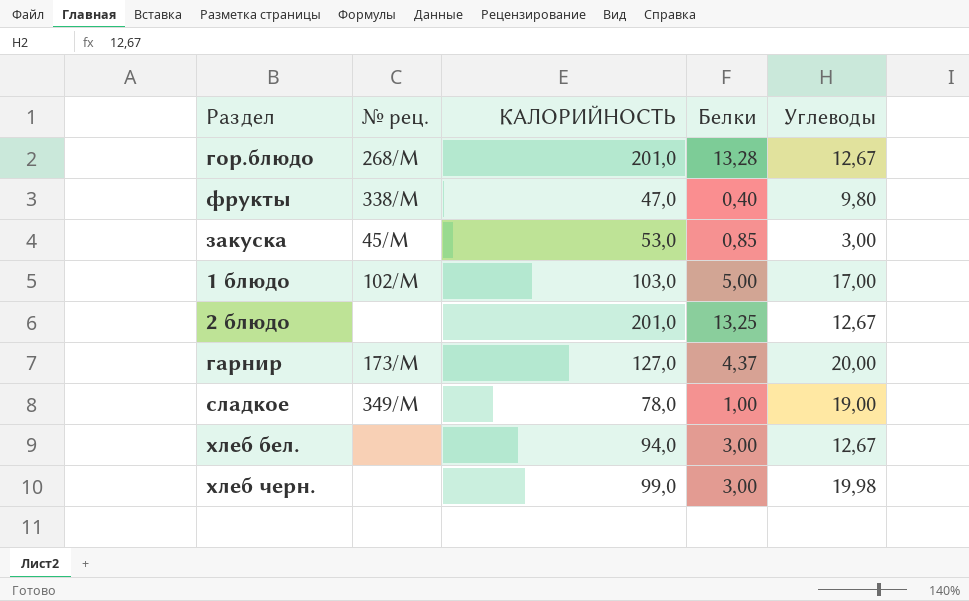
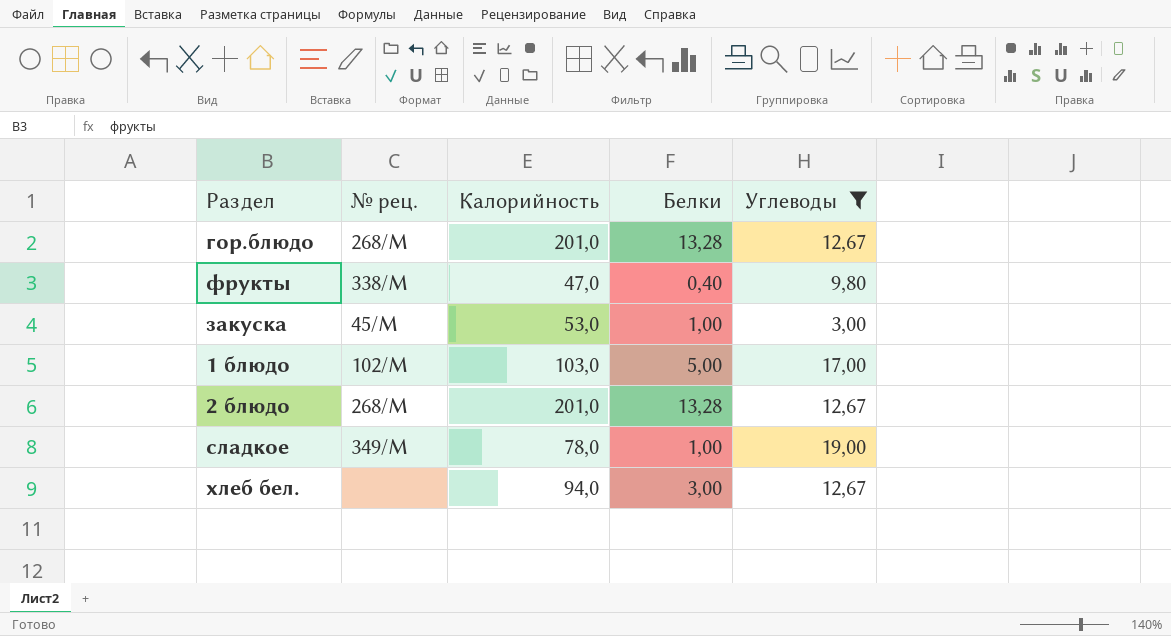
filter: none -> Углеводы <= 19,00
column name: КАЛОРИЙНОСТЬ -> Калорийность
закуска | Белки: 0,85 -> 1,00
2 блюдо | № рец.: none -> 268/М
2 блюдо | Белки: 13,25 -> 13,28

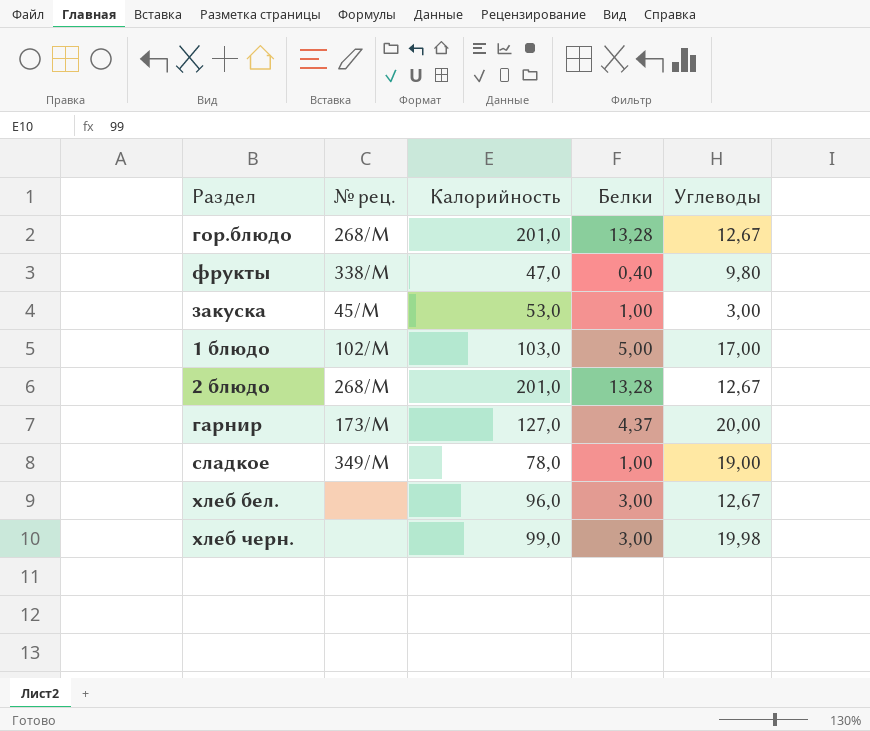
filter: Углеводы <= 19,00 -> none
хлеб бел. | Калорийность: 94,0 -> 96,0

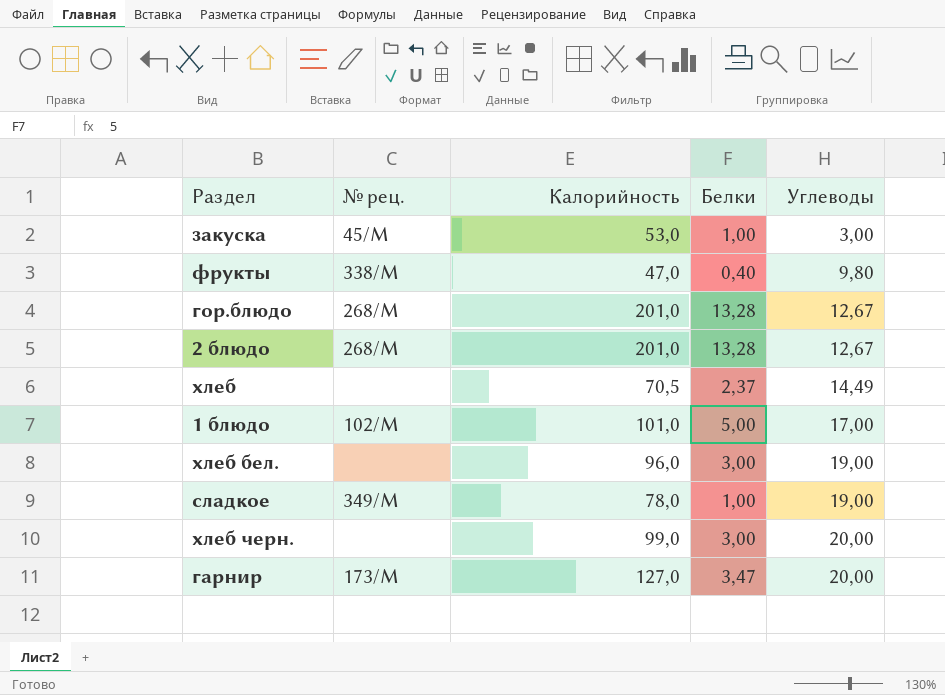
row order: none -> Углеводы ascending
row хлеб: none -> none | 70,5 | 2,37 | 14,49
1 блюдо | Калорийность: 103,0 -> 101,0
хлеб бел. | Углеводы: 12,67 -> 19,00
хлеб черн. | Углеводы: 19,98 -> 20,00
гарнир | Белки: 4,37 -> 3,47

